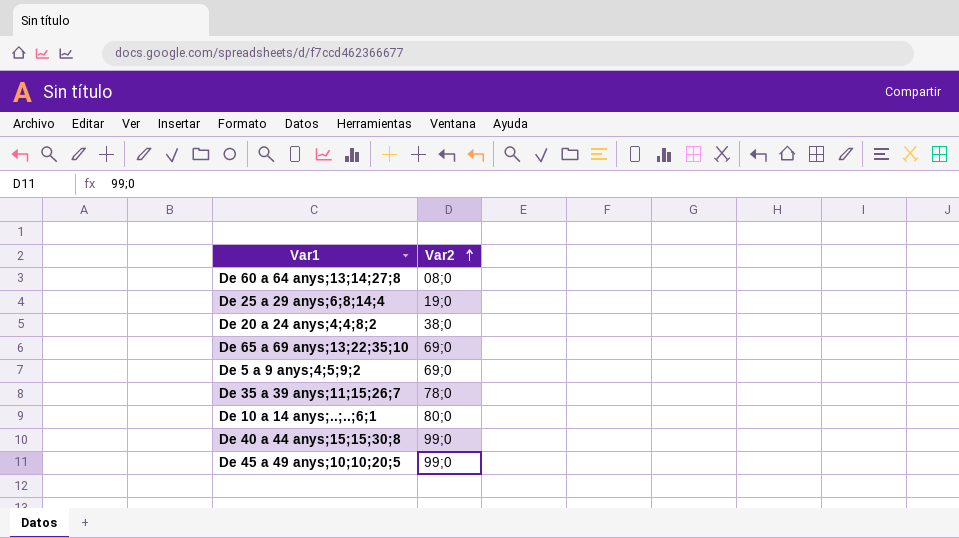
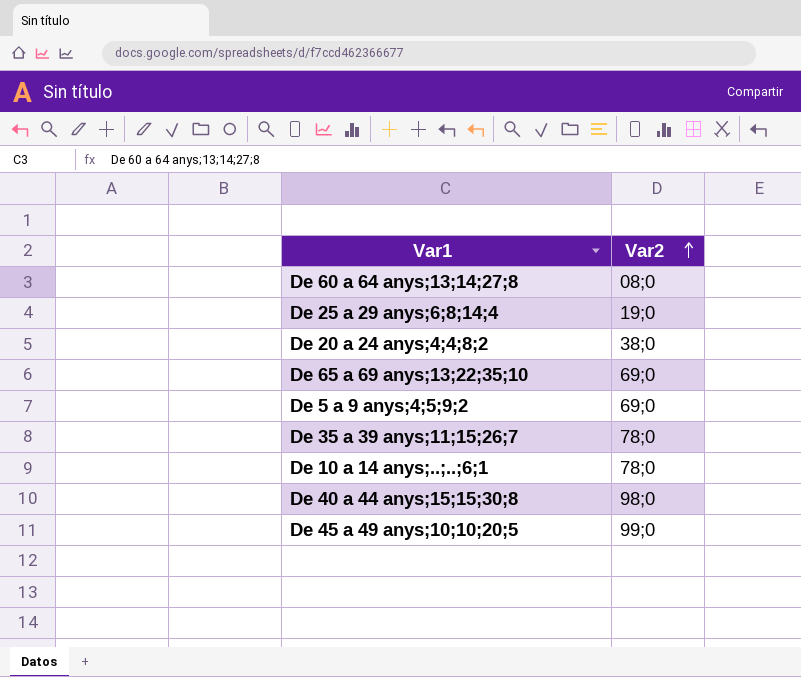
De 10 a 14 anys;..;..;6;1 | Var2: 80;0 -> 78;0
De 40 a 44 anys;15;15;30;8 | Var2: 99;0 -> 98;0

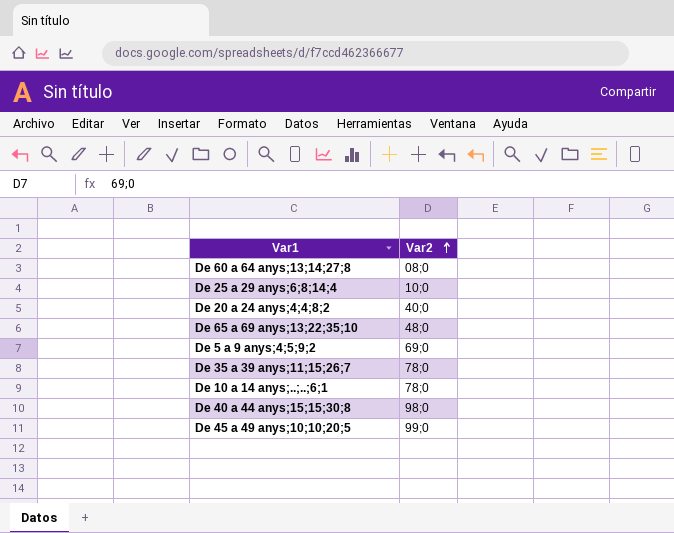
De 25 a 29 anys;6;8;14;4 | Var2: 19;0 -> 10;0
De 20 a 24 anys;4;4;8;2 | Var2: 38;0 -> 40;0
De 65 a 69 anys;13;22;35;10 | Var2: 69;0 -> 48;0

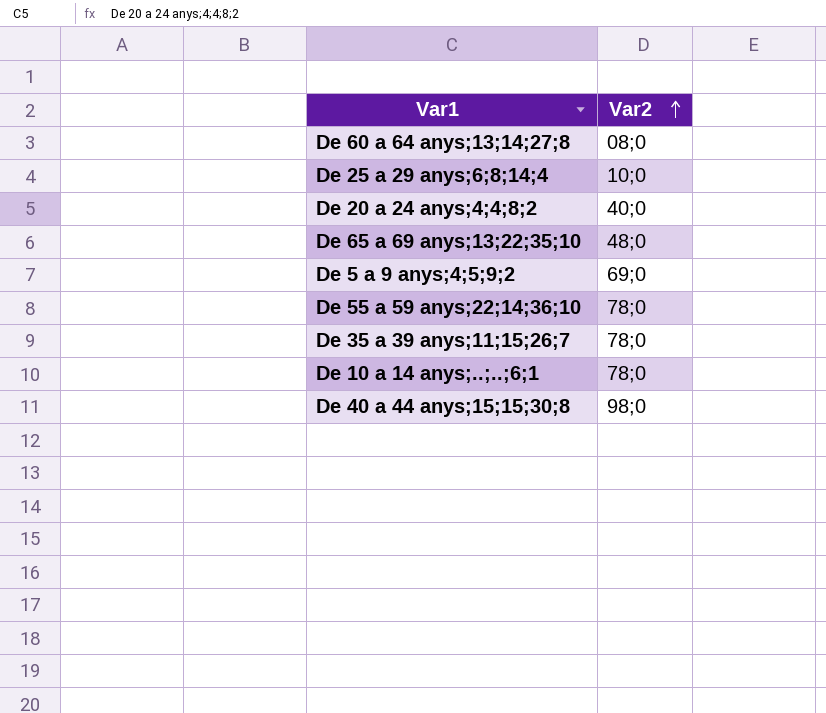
row De 45 a 49 anys;10;10;20;5: 99;0 -> none
row De 55 a 59 anys;22;14;36;10: none -> 78;0

